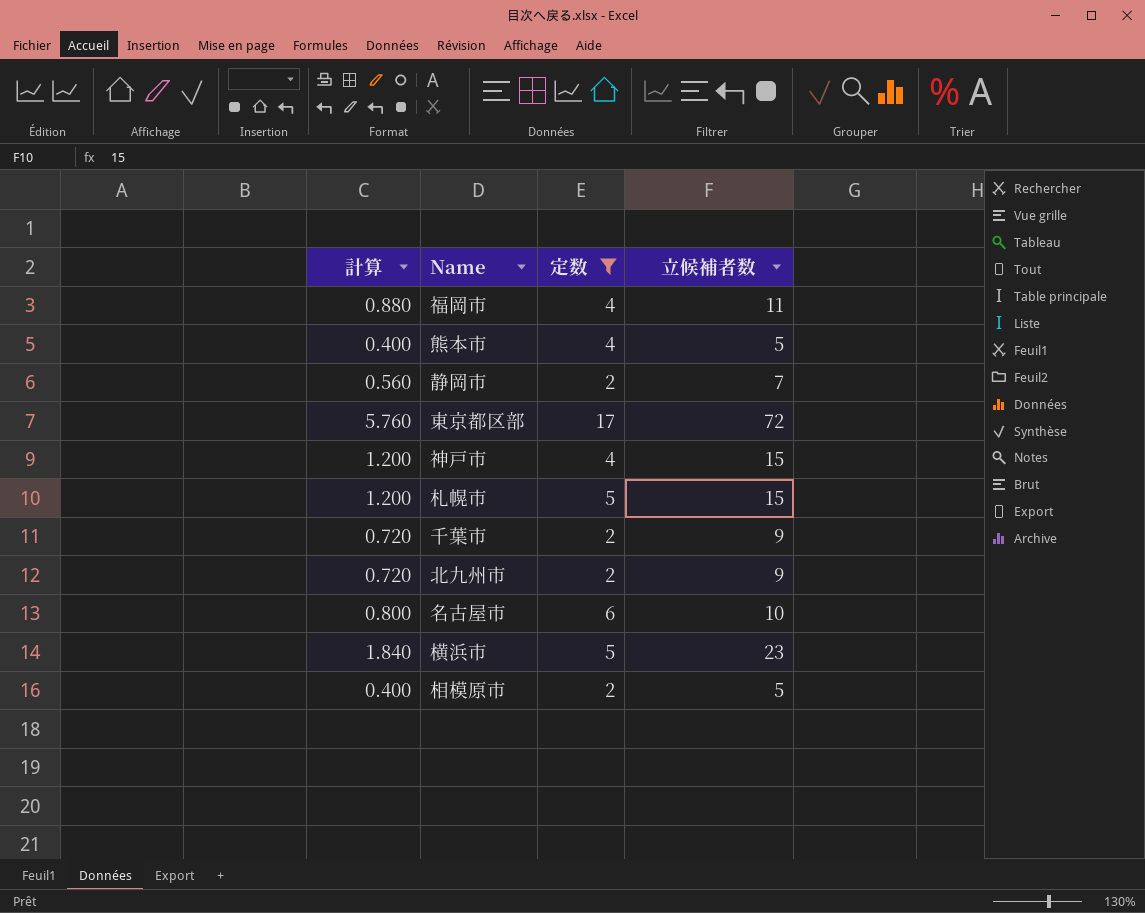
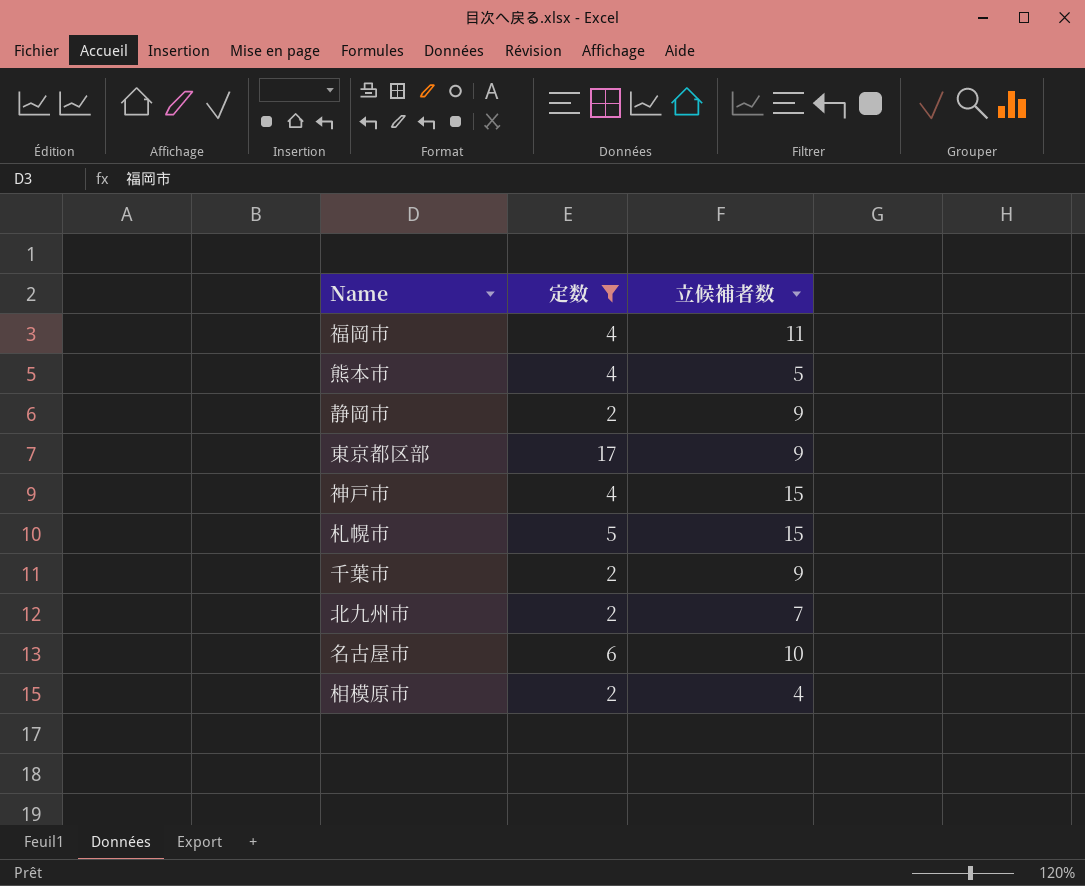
column 計算 | formula: [立候補者数] * 0.08 -> none
row 横浜市: 1.840 | 5 | 23 -> none
静岡市 | 立候補者数: 7 -> 9
東京都区部 | 立候補者数: 72 -> 9
北九州市 | 立候補者数: 9 -> 7
相模原市 | 立候補者数: 5 -> 4

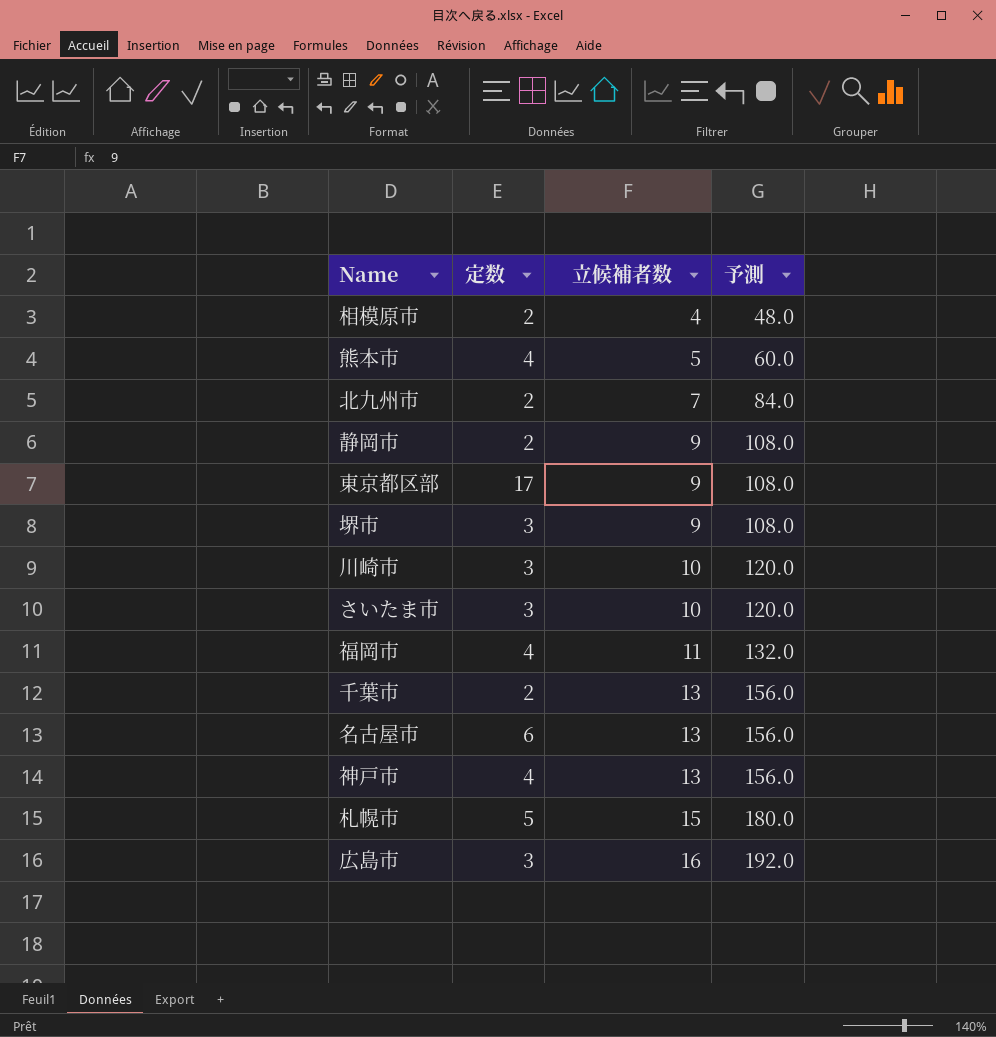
filter: 定数 != 3 -> none
row order: none -> 立候補者数 ascending
column 予測 | formula: none -> [立候補者数] * 12
千葉市 | 立候補者数: 9 -> 13
名古屋市 | 立候補者数: 10 -> 13
神戸市 | 立候補者数: 15 -> 13

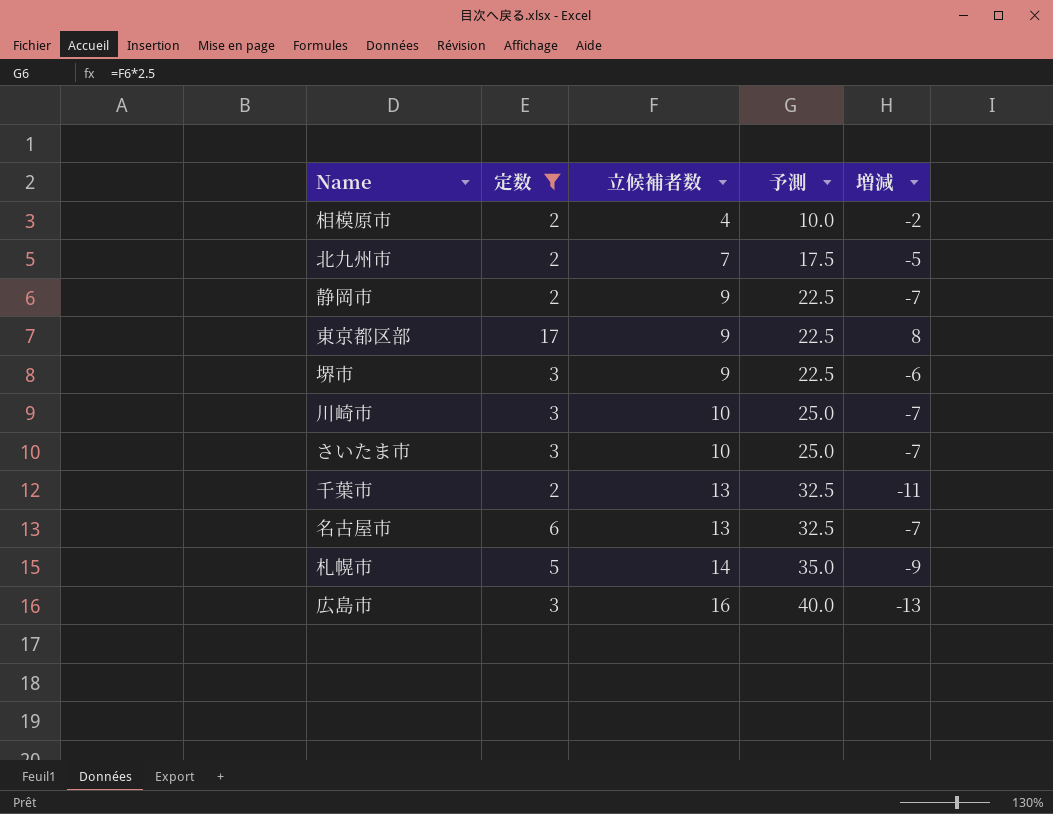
filter: none -> 定数 != 4
column 予測 | formula: [立候補者数] * 12 -> [立候補者数] * 2.5
column 増減 | formula: none -> [定数] - [立候補者数]
札幌市 | 立候補者数: 15 -> 14

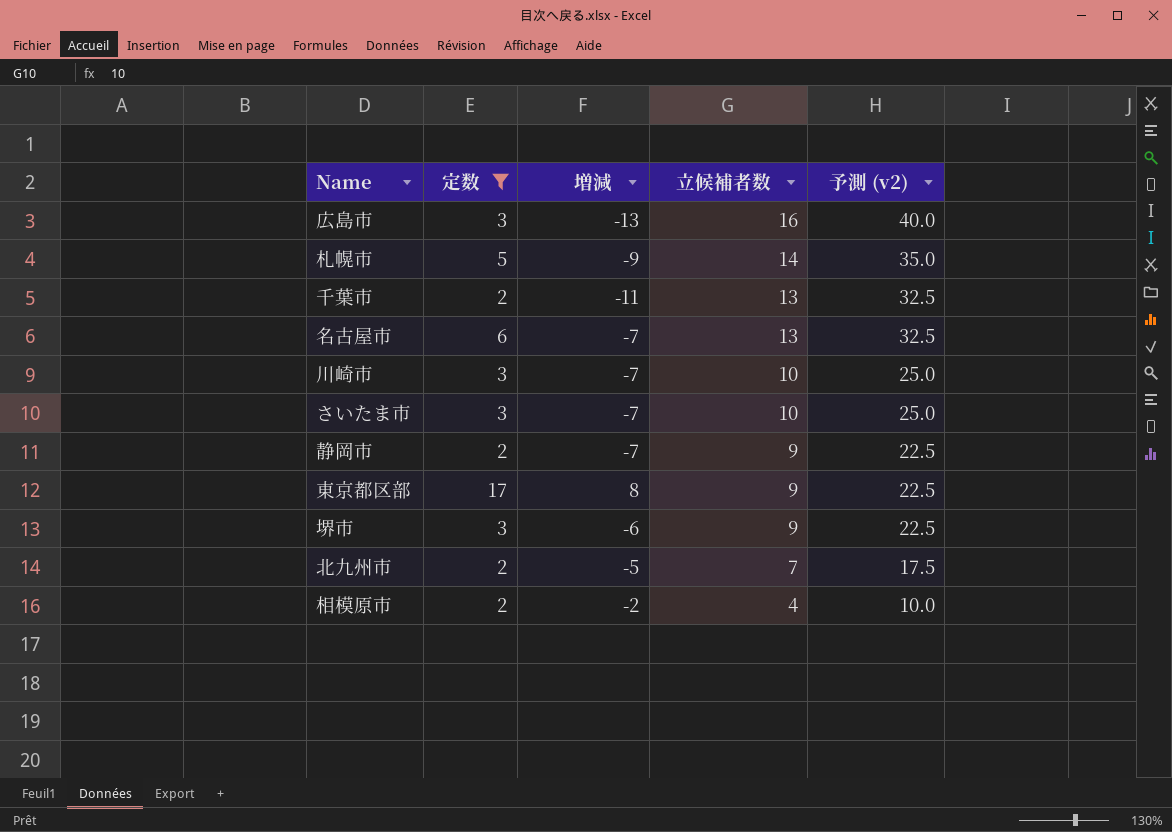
row order: 立候補者数 ascending -> 立候補者数 descending
column 増減 | position: 5 -> 3
column name: 予測 -> 予測 (v2)

